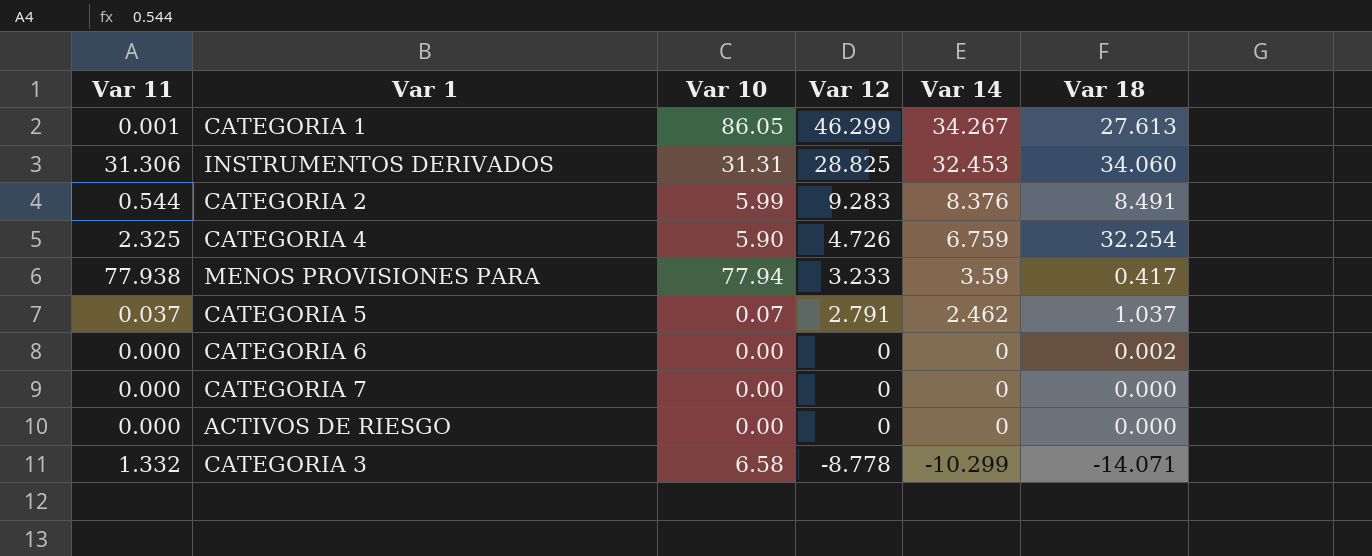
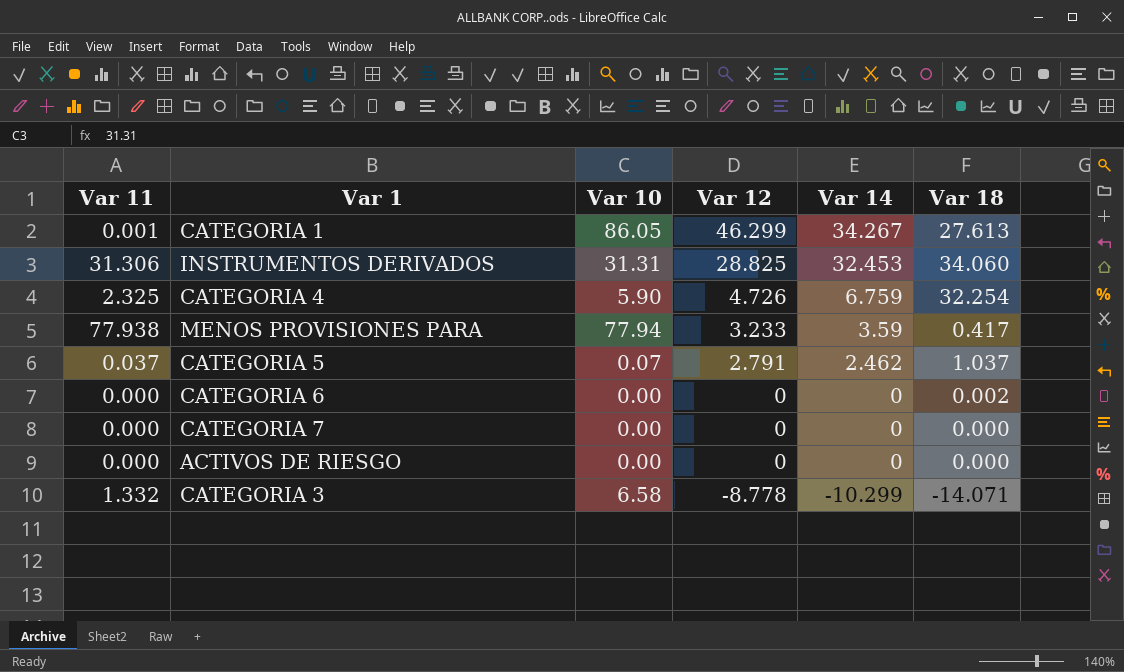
row CATEGORIA 2: 0.544 | 5.99 | 9.283 | 8.376 | 8.491 -> none

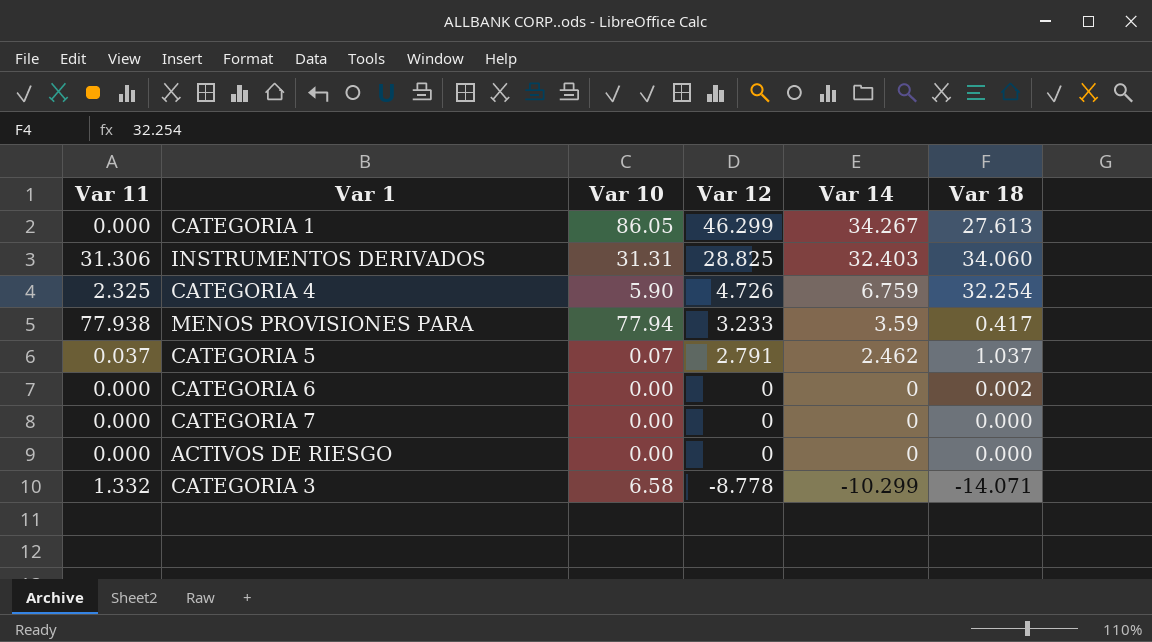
CATEGORIA 1 | Var 11: 0.001 -> 0.000
INSTRUMENTOS DERIVADOS | Var 14: 32.453 -> 32.403

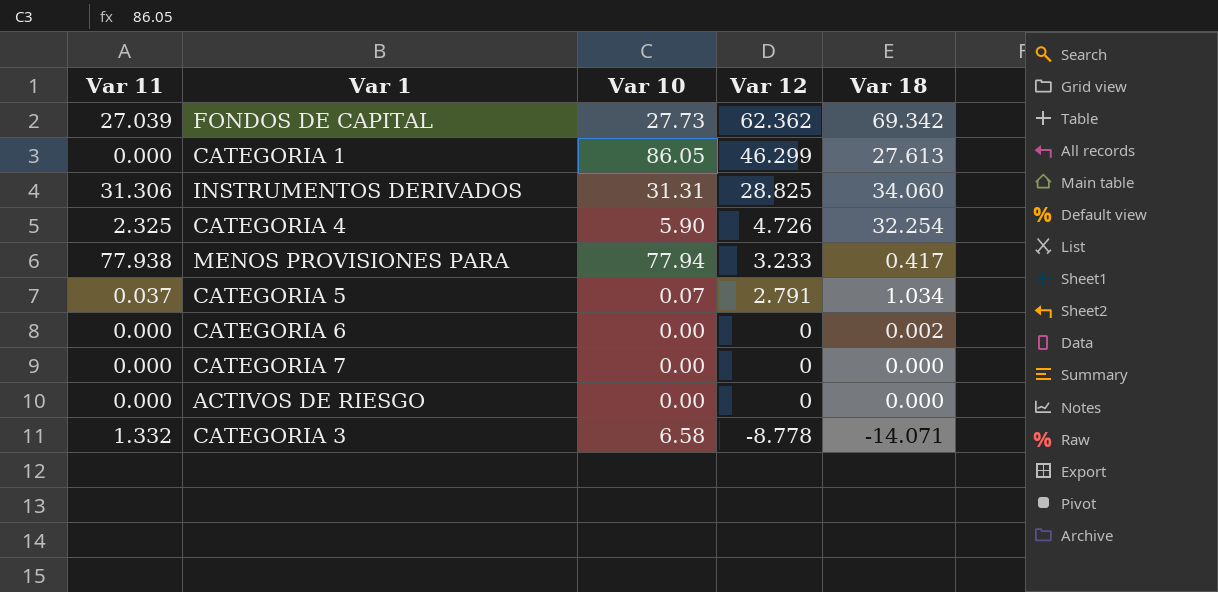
column Var 14 | position: 5 -> none
row FONDOS DE CAPITAL: none -> 27.039 | 27.73 | 62.362 | 69.342
CATEGORIA 5 | Var 18: 1.037 -> 1.034

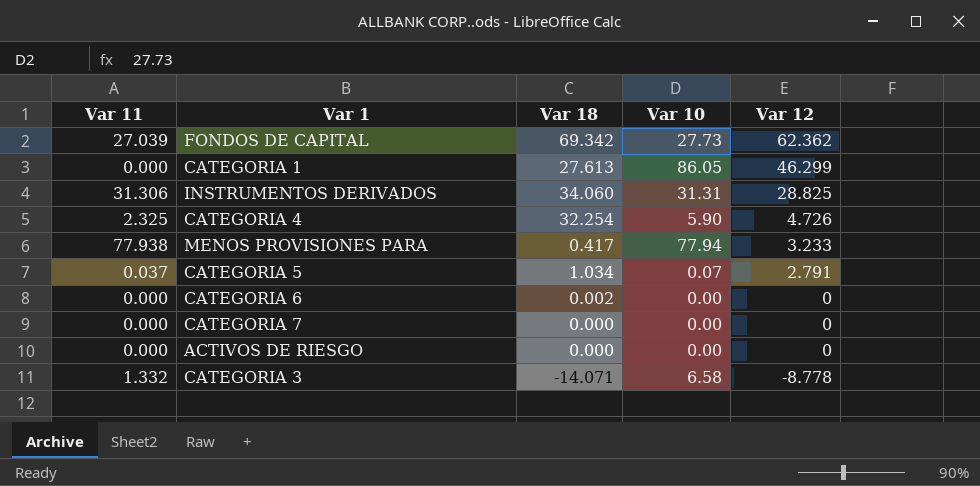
column Var 18 | position: 5 -> 3

